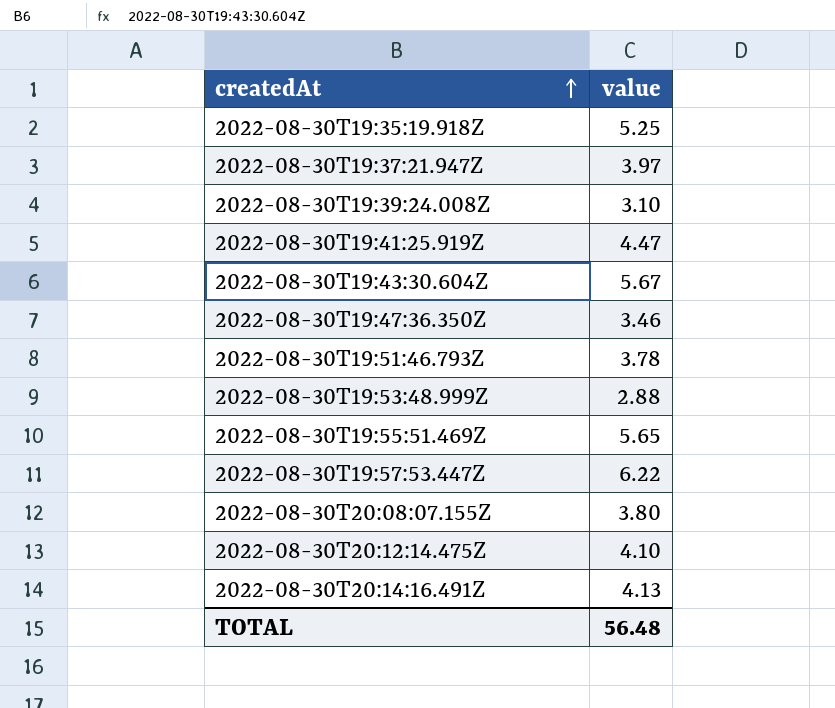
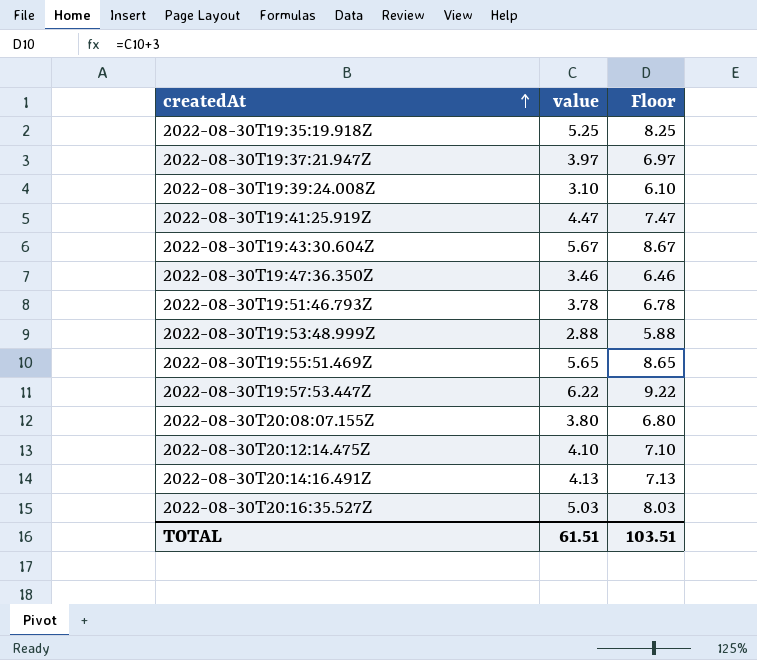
column Floor | formula: none -> [value] + 3
row 2022-08-30T20:16:35.527Z: none -> 5.03 | 8.03
TOTAL | value: 56.48 -> 61.51

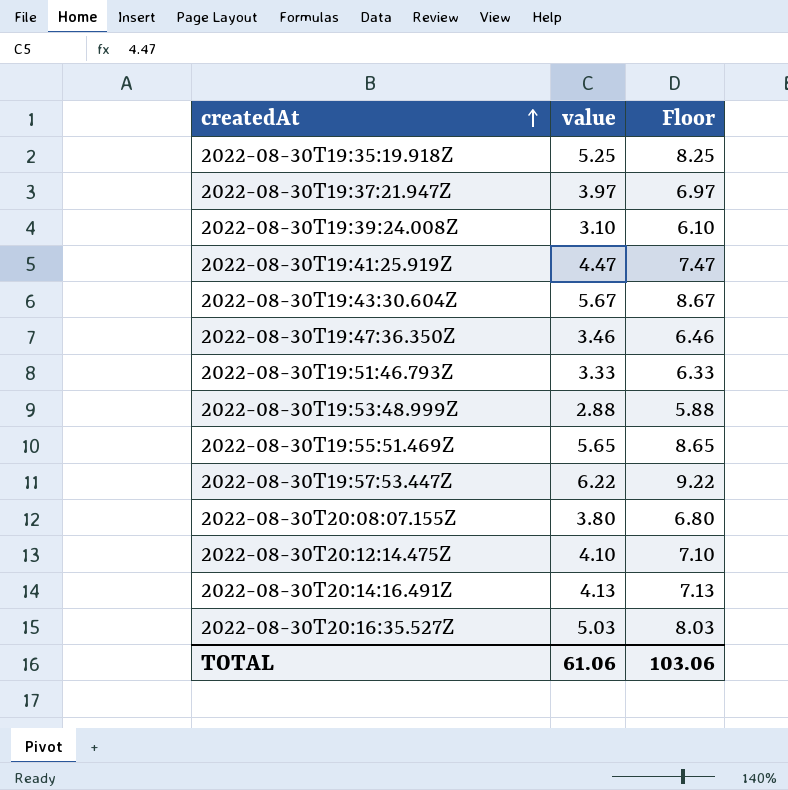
2022-08-30T19:51:46.793Z | value: 3.78 -> 3.33
2022-08-30T19:51:46.793Z | Floor: 6.78 -> 6.33
TOTAL | value: 61.51 -> 61.06
TOTAL | Floor: 103.51 -> 103.06

